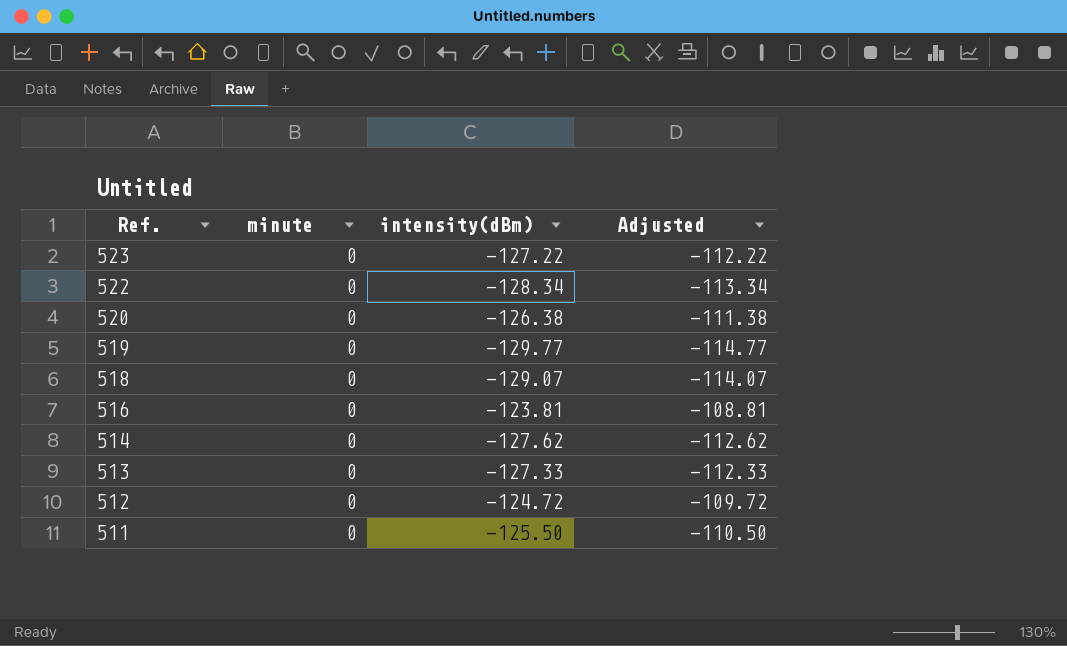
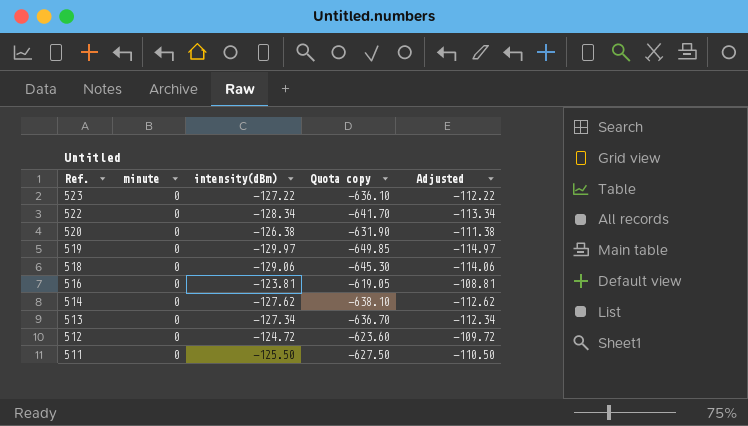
column Quota copy | formula: none -> [intensity(dBm)] * 5
519 | intensity(dBm): -129.77 -> -129.97
519 | Adjusted: -114.77 -> -114.97
518 | intensity(dBm): -129.07 -> -129.06
518 | Adjusted: -114.07 -> -114.06
513 | intensity(dBm): -127.33 -> -127.34
513 | Adjusted: -112.33 -> -112.34

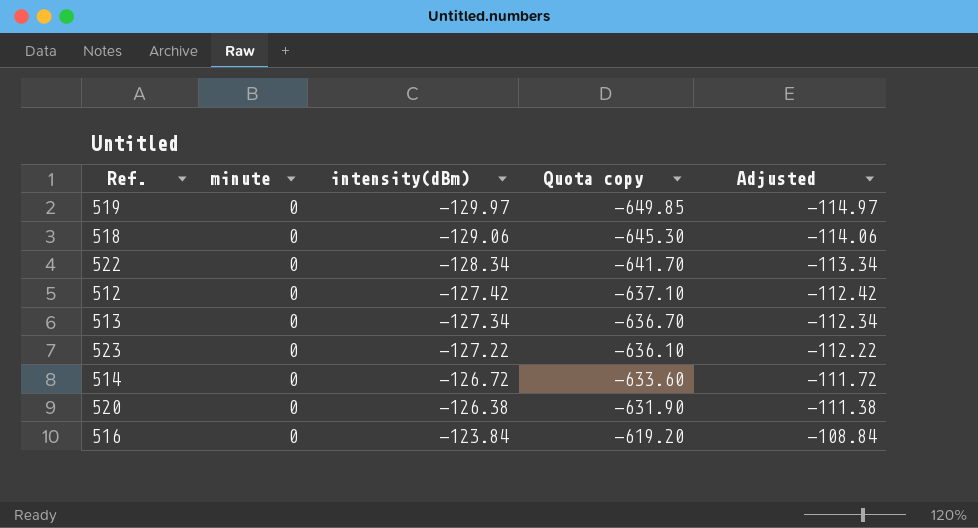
row order: Ref. descending -> intensity(dBm) ascending
row 511: 0 | -125.50 | -627.50 | -110.50 -> none
512 | intensity(dBm): -124.72 -> -127.42
512 | Quota copy: -623.60 -> -637.10
512 | Adjusted: -109.72 -> -112.42
514 | intensity(dBm): -127.62 -> -126.72
514 | Quota copy: -638.10 -> -633.60
514 | Adjusted: -112.62 -> -111.72
516 | intensity(dBm): -123.81 -> -123.84
516 | Quota copy: -619.05 -> -619.20
516 | Adjusted: -108.81 -> -108.84

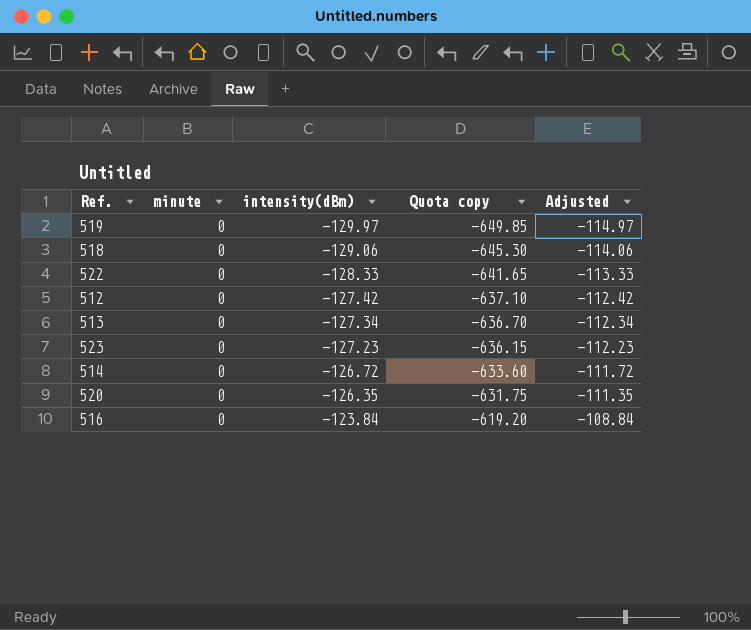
522 | intensity(dBm): -128.34 -> -128.33
522 | Quota copy: -641.70 -> -641.65
522 | Adjusted: -113.34 -> -113.33
523 | intensity(dBm): -127.22 -> -127.23
523 | Quota copy: -636.10 -> -636.15
523 | Adjusted: -112.22 -> -112.23
520 | intensity(dBm): -126.38 -> -126.35
520 | Quota copy: -631.90 -> -631.75
520 | Adjusted: -111.38 -> -111.35

